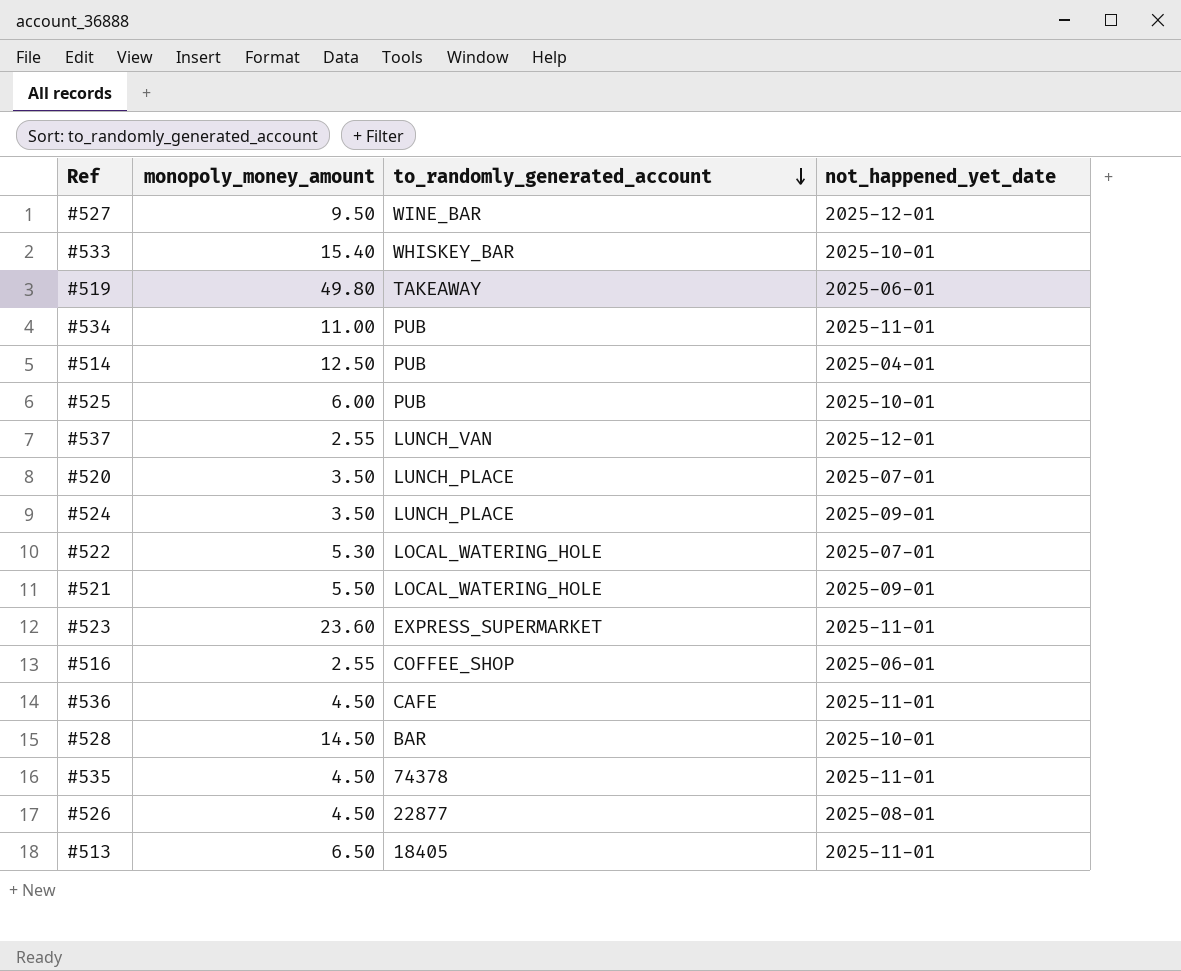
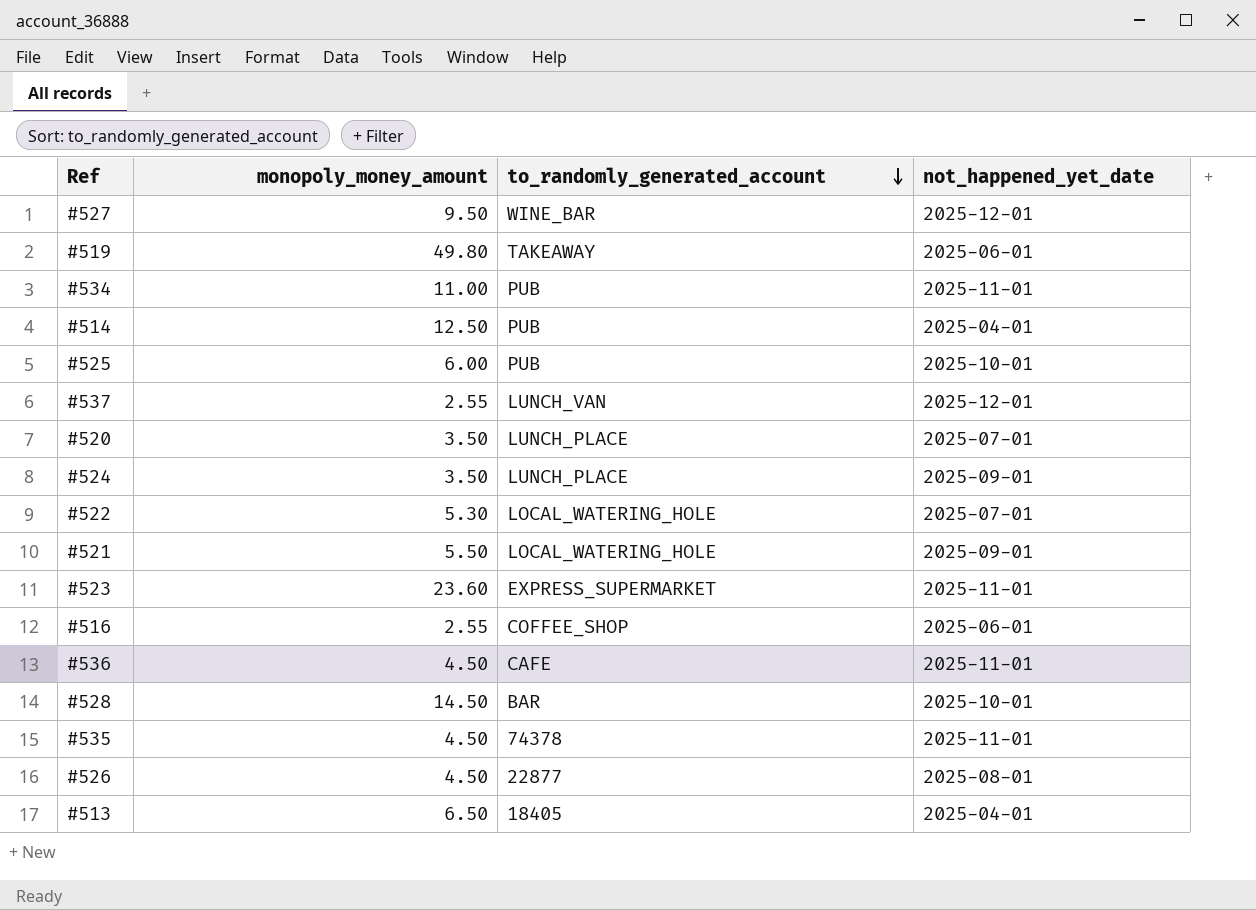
row #533: 15.40 | WHISKEY_BAR | 2025-10-01 -> none
#513 | not_happened_yet_date: 2025-11-01 -> 2025-04-01

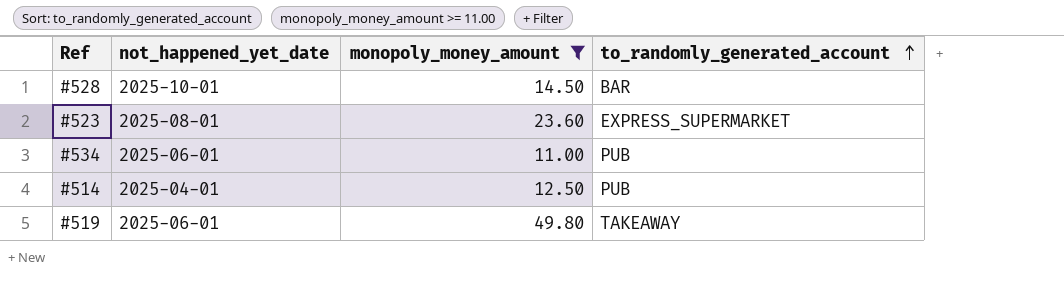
filter: none -> monopoly_money_amount >= 11.00
row order: to_randomly_generated_account descending -> to_randomly_generated_account ascending
column not_happened_yet_date | position: 4 -> 2
#523 | not_happened_yet_date: 2025-11-01 -> 2025-08-01
#534 | not_happened_yet_date: 2025-11-01 -> 2025-06-01

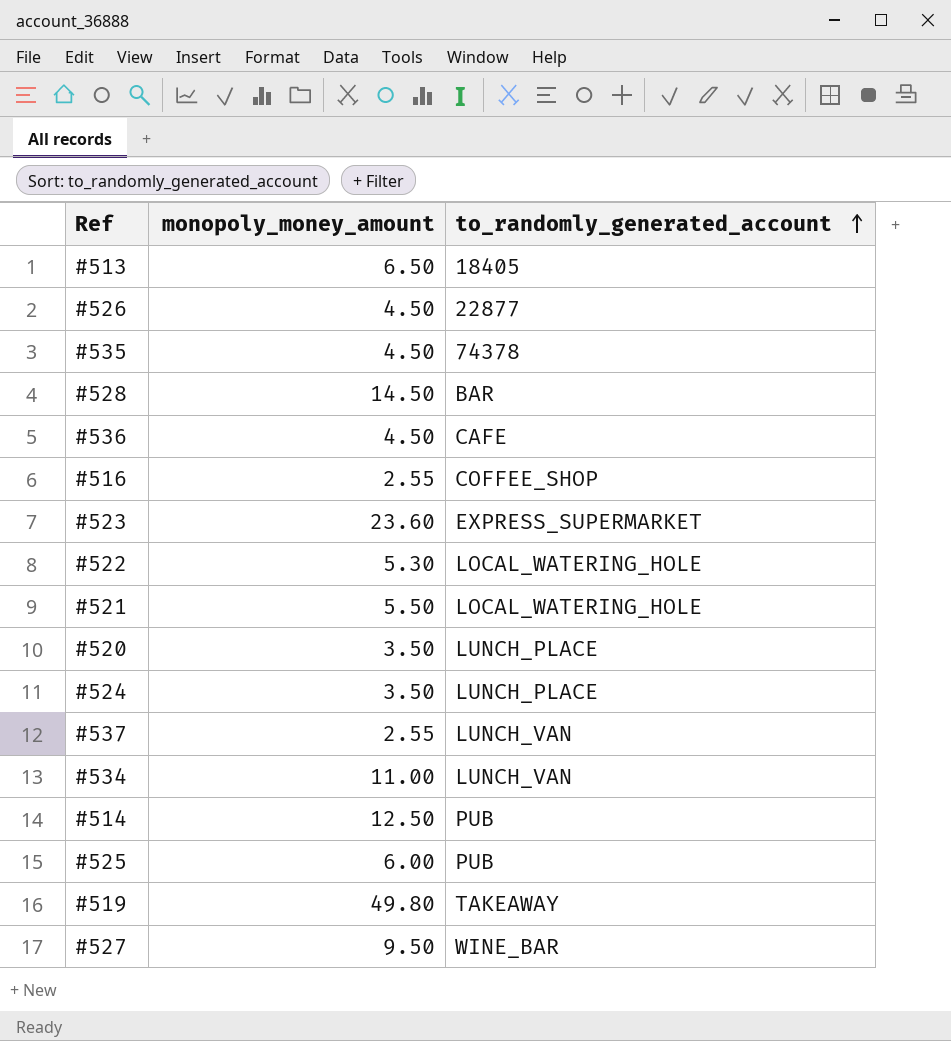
filter: monopoly_money_amount >= 11.00 -> none
column not_happened_yet_date | position: 2 -> none
#534 | to_randomly_generated_account: PUB -> LUNCH_VAN

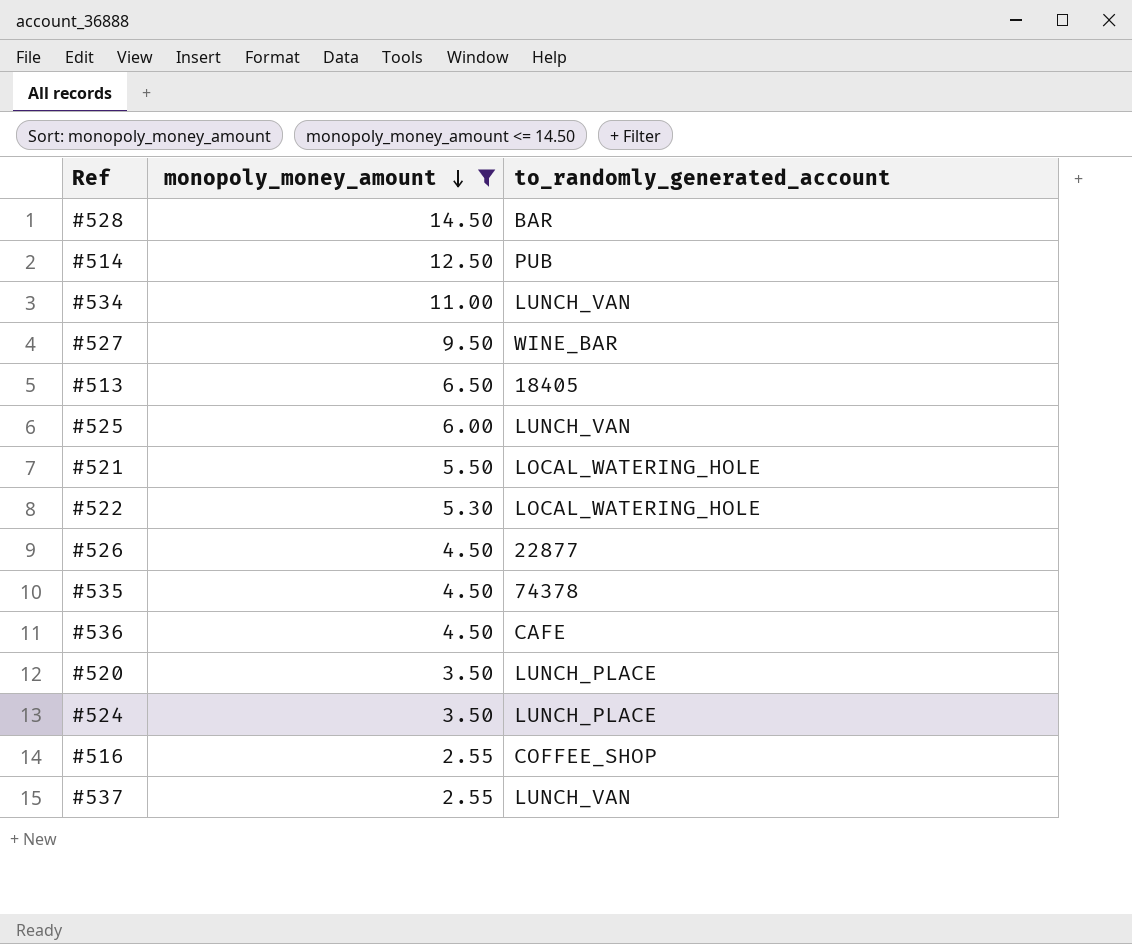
filter: none -> monopoly_money_amount <= 14.50
row order: to_randomly_generated_account ascending -> monopoly_money_amount descending
#525 | to_randomly_generated_account: PUB -> LUNCH_VAN

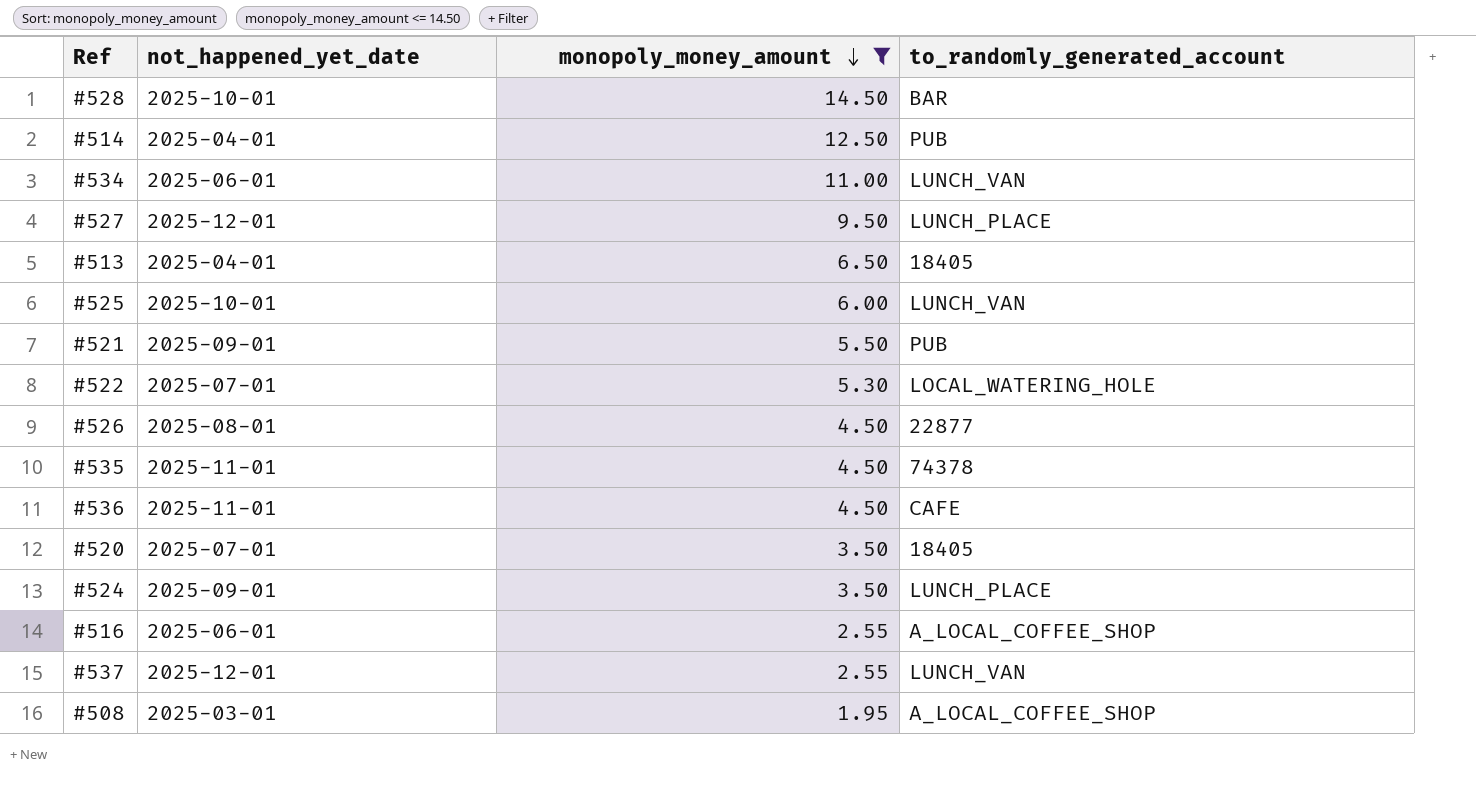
column not_happened_yet_date | position: none -> 2
#527 | to_randomly_generated_account: WINE_BAR -> LUNCH_PLACE
#521 | to_randomly_generated_account: LOCAL_WATERING_HOLE -> PUB
#520 | to_randomly_generated_account: LUNCH_PLACE -> 18405
#516 | to_randomly_generated_account: COFFEE_SHOP -> A_LOCAL_COFFEE_SHOP
row #508: none -> 2025-03-01 | 1.95 | A_LOCAL_COFFEE_SHOP

